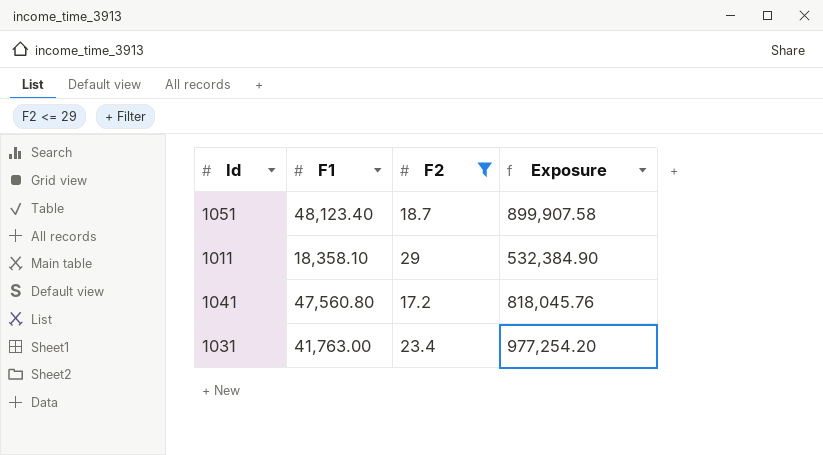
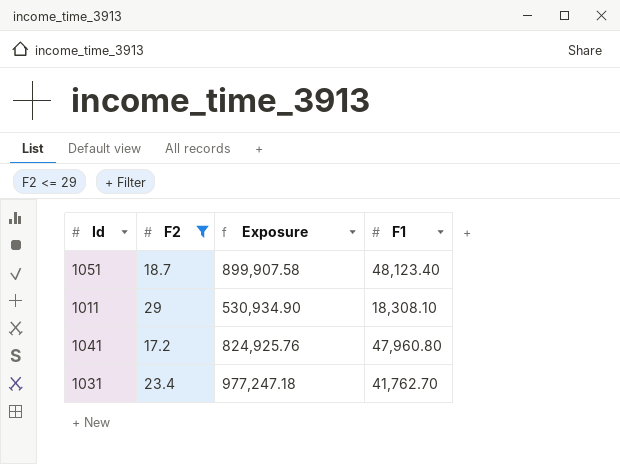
column F1 | position: 2 -> 4
1011 | Exposure: 532,384.90 -> 530,934.90
1011 | F1: 18,358.10 -> 18,308.10
1041 | Exposure: 818,045.76 -> 824,925.76
1041 | F1: 47,560.80 -> 47,960.80
1031 | Exposure: 977,254.20 -> 977,247.18
1031 | F1: 41,763.00 -> 41,762.70

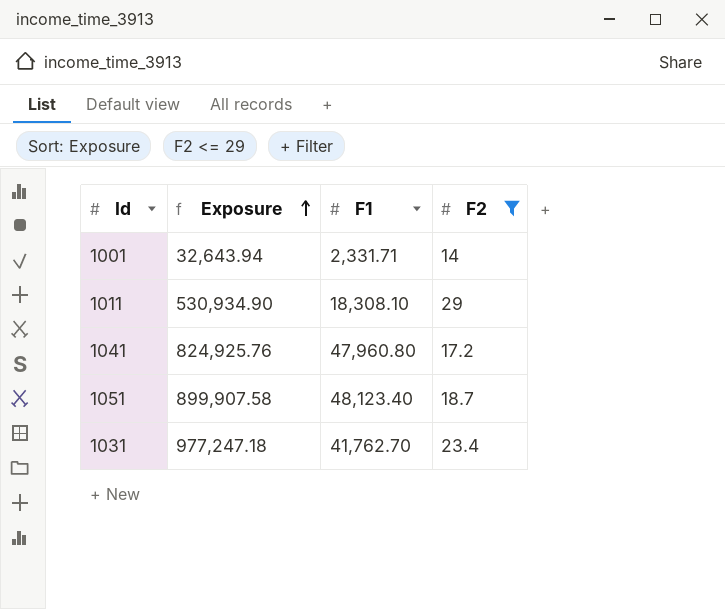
row order: none -> Exposure ascending
column F2 | position: 2 -> 4
row 1001: none -> 32,643.94 | 2,331.71 | 14

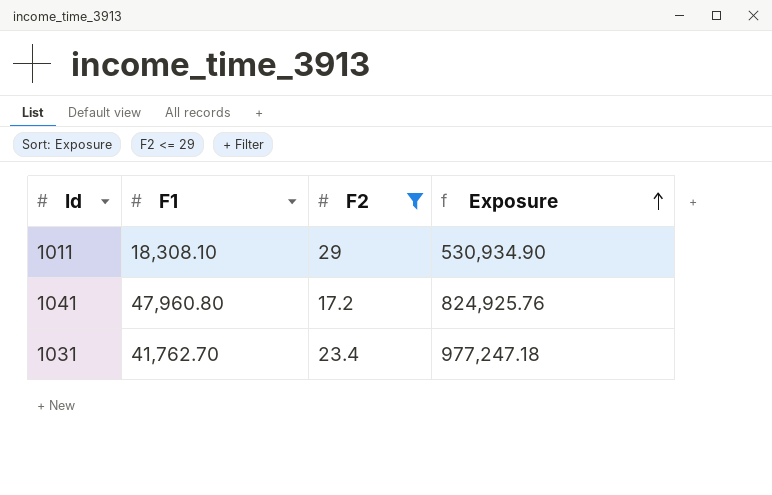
column Exposure | position: 2 -> 4
row 1001: 32,643.94 | 2,331.71 | 14 -> none
row 1051: 899,907.58 | 48,123.40 | 18.7 -> none

